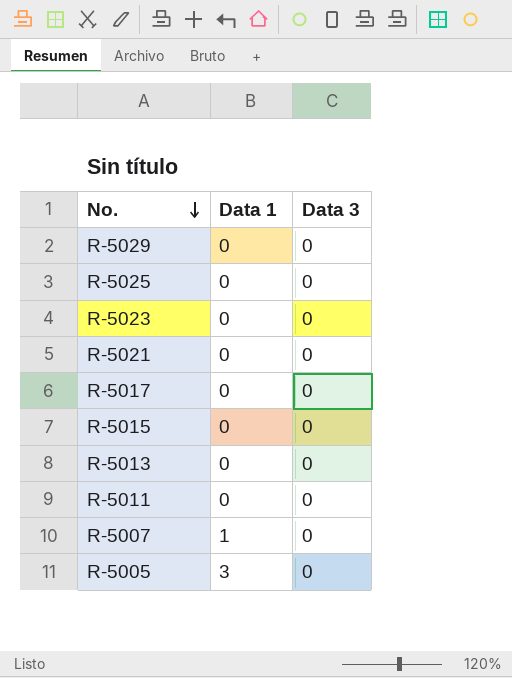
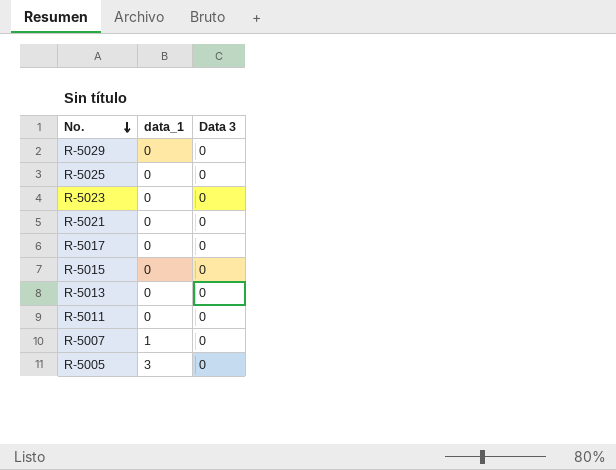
column name: Data 1 -> data_1

